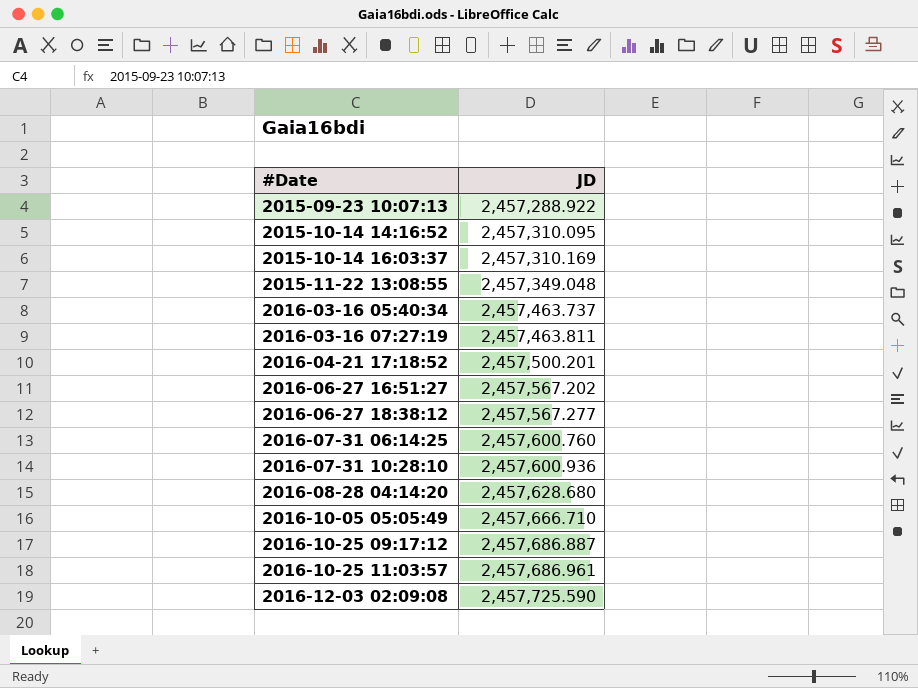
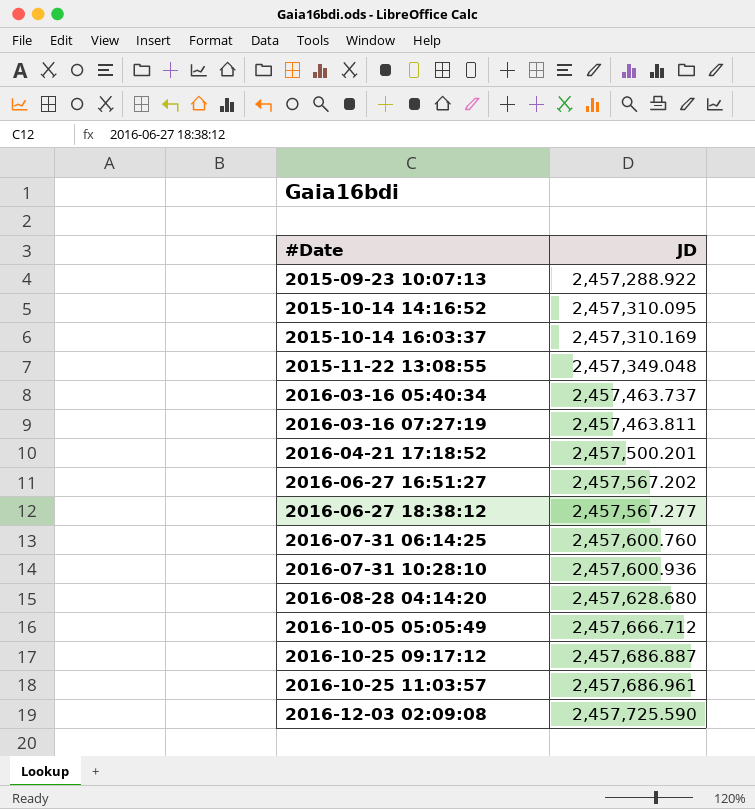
2016-10-05 05:05:49 | JD: 2,457,666.710 -> 2,457,666.712

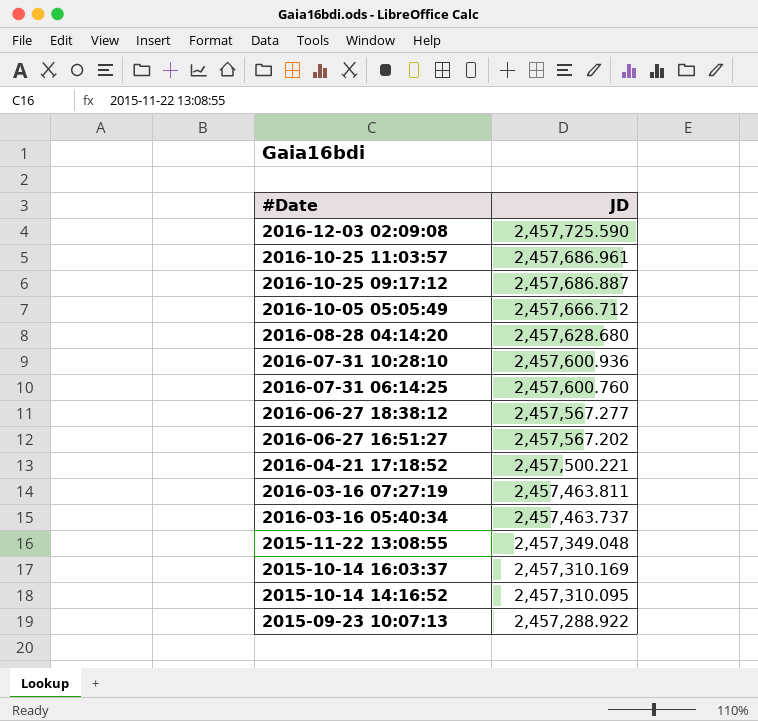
row order: #Date ascending -> #Date descending
2016-04-21 17:18:52 | JD: 2,457,500.201 -> 2,457,500.221

